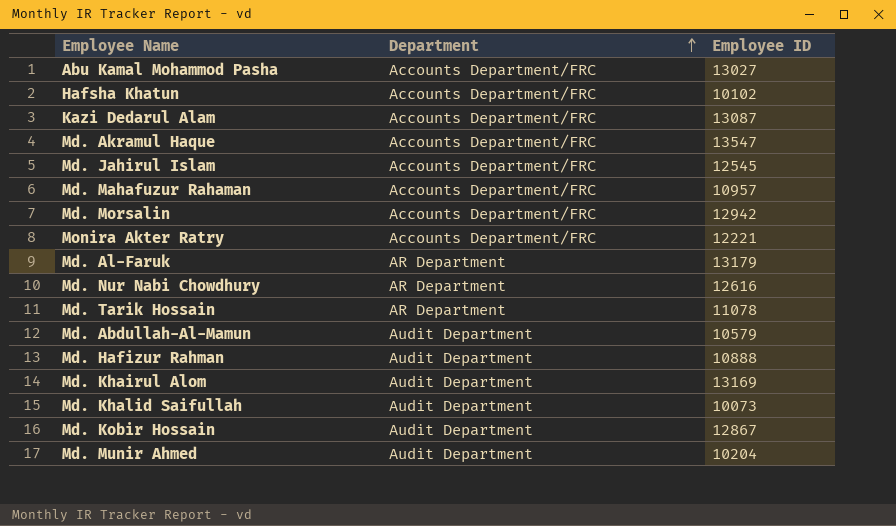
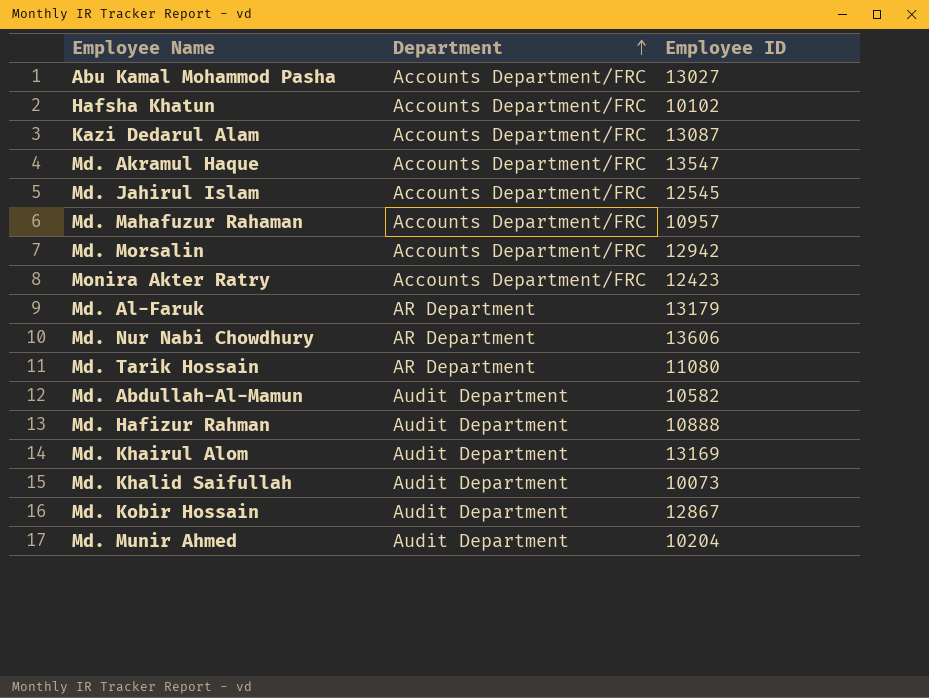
Monira Akter Ratry | Employee ID: 12221 -> 12423
Md. Nur Nabi Chowdhury | Employee ID: 12616 -> 13606
Md. Tarik Hossain | Employee ID: 11078 -> 11080
Md. Abdullah-Al-Mamun | Employee ID: 10579 -> 10582

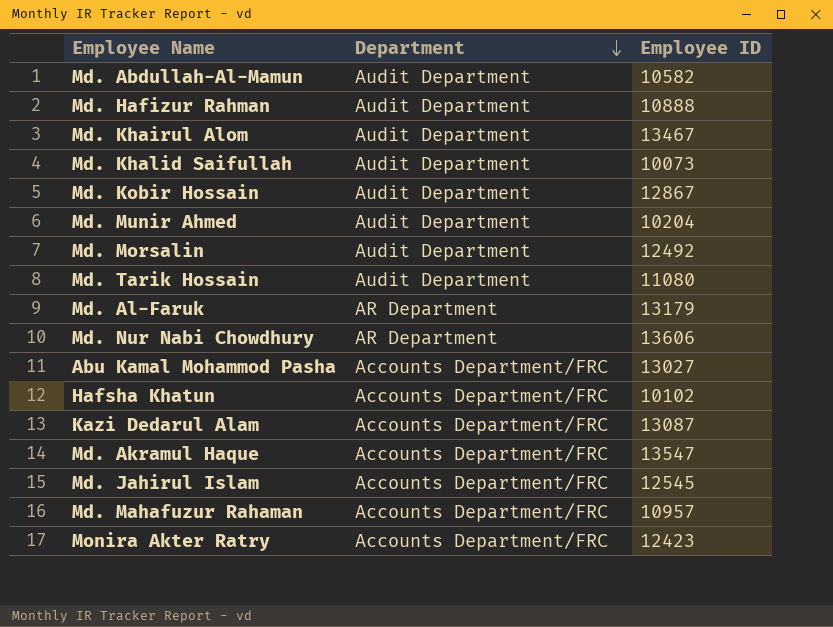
row order: Department ascending -> Department descending
Md. Khairul Alom | Employee ID: 13169 -> 13467
Md. Morsalin | Department: Accounts Department/FRC -> Audit Department
Md. Morsalin | Employee ID: 12942 -> 12492
Md. Tarik Hossain | Department: AR Department -> Audit Department

